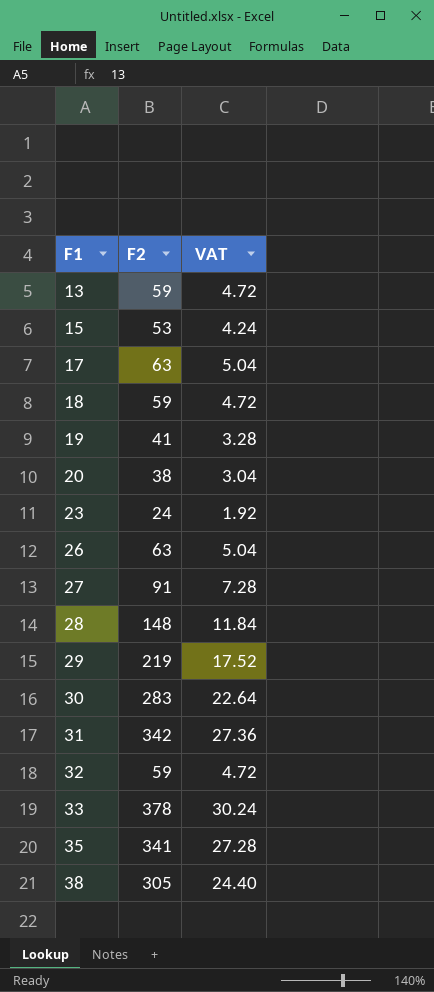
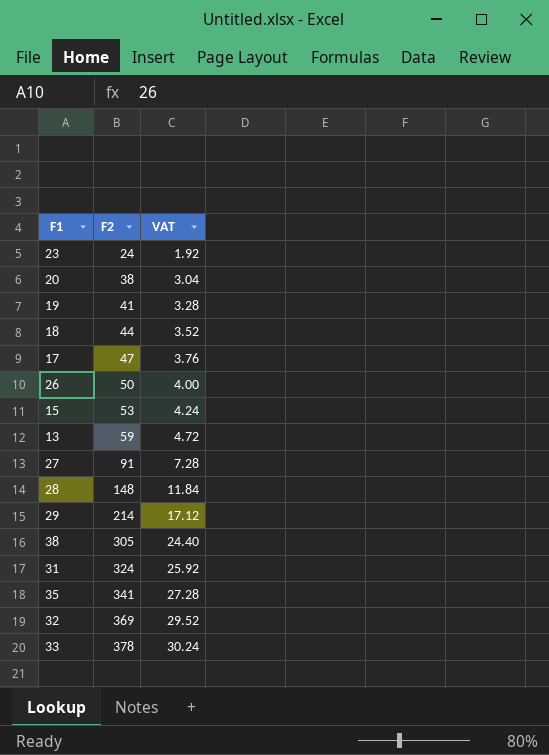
row order: F1 ascending -> F2 ascending
row 30: 283 | 22.64 -> none
18 | F2: 59 -> 44
18 | VAT: 4.72 -> 3.52
17 | F2: 63 -> 47
17 | VAT: 5.04 -> 3.76
26 | F2: 63 -> 50
26 | VAT: 5.04 -> 4.00
29 | F2: 219 -> 214
29 | VAT: 17.52 -> 17.12
31 | F2: 342 -> 324
31 | VAT: 27.36 -> 25.92
32 | F2: 59 -> 369
32 | VAT: 4.72 -> 29.52

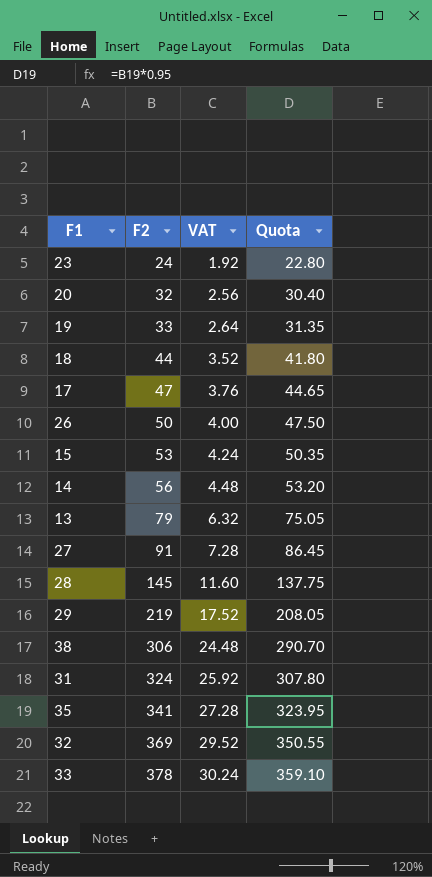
column Quota | formula: none -> [F2] * 0.95
20 | F2: 38 -> 32
20 | VAT: 3.04 -> 2.56
19 | F2: 41 -> 33
19 | VAT: 3.28 -> 2.64
row 14: none -> 56 | 4.48 | 53.20
13 | F2: 59 -> 79
13 | VAT: 4.72 -> 6.32
28 | F2: 148 -> 145
28 | VAT: 11.84 -> 11.60
29 | F2: 214 -> 219
29 | VAT: 17.12 -> 17.52
38 | F2: 305 -> 306
38 | VAT: 24.40 -> 24.48

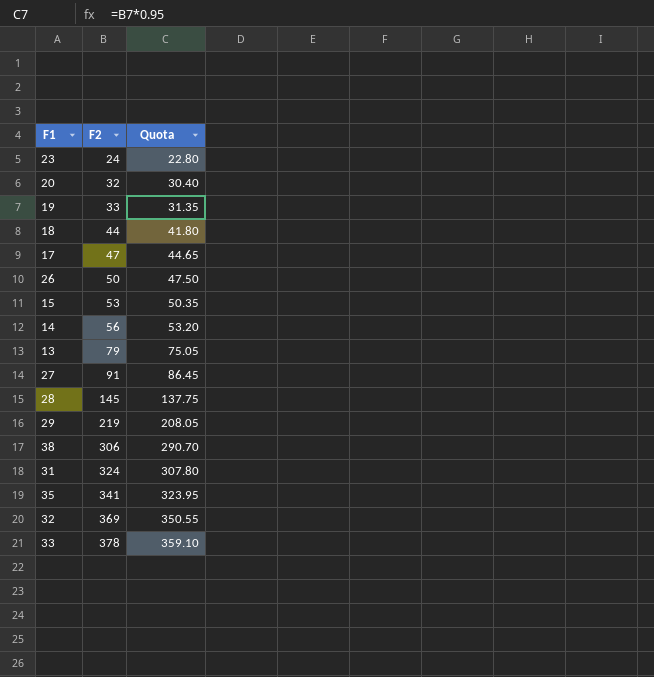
column VAT | formula: [F2] * 0.08 -> none

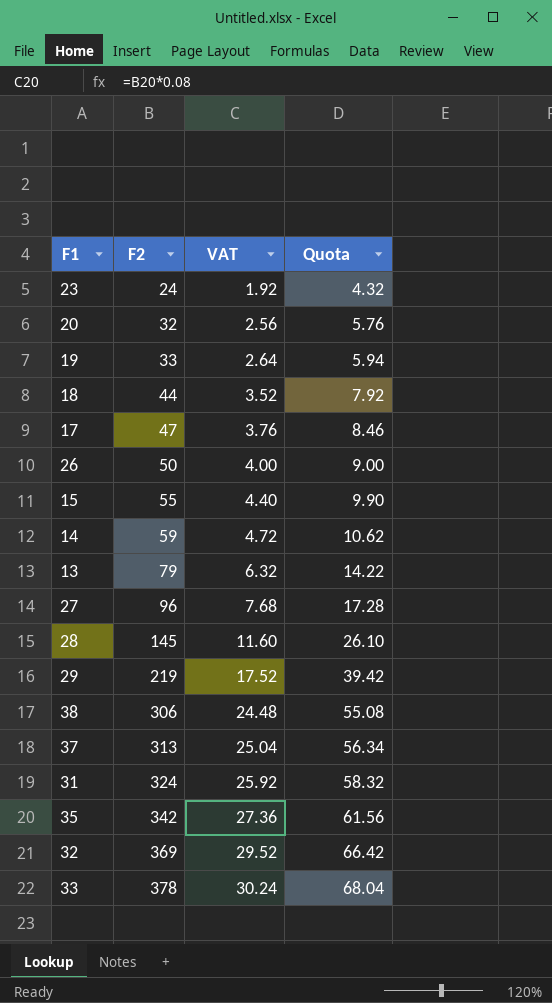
column VAT | formula: none -> [F2] * 0.08
column Quota | formula: [F2] * 0.95 -> [F2] * 0.18
15 | F2: 53 -> 55
14 | F2: 56 -> 59
27 | F2: 91 -> 96
row 37: none -> 313 | 25.04 | 56.34
35 | F2: 341 -> 342

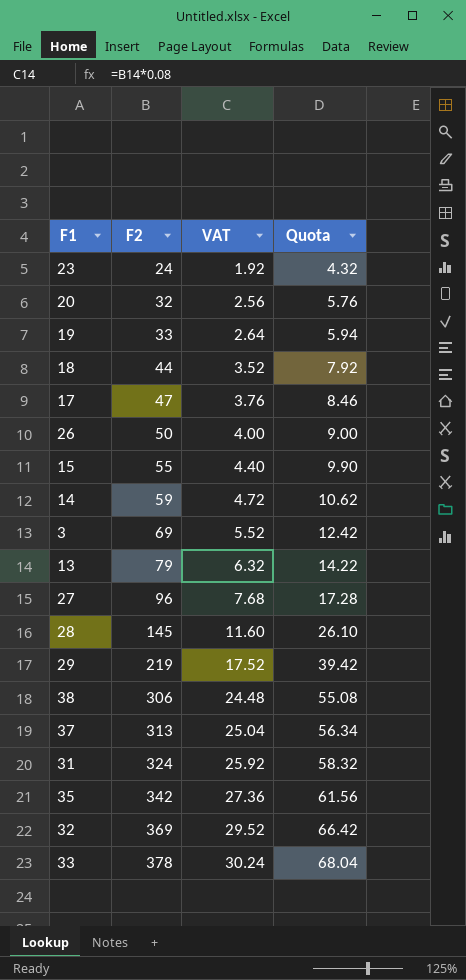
row 3: none -> 69 | 5.52 | 12.42

